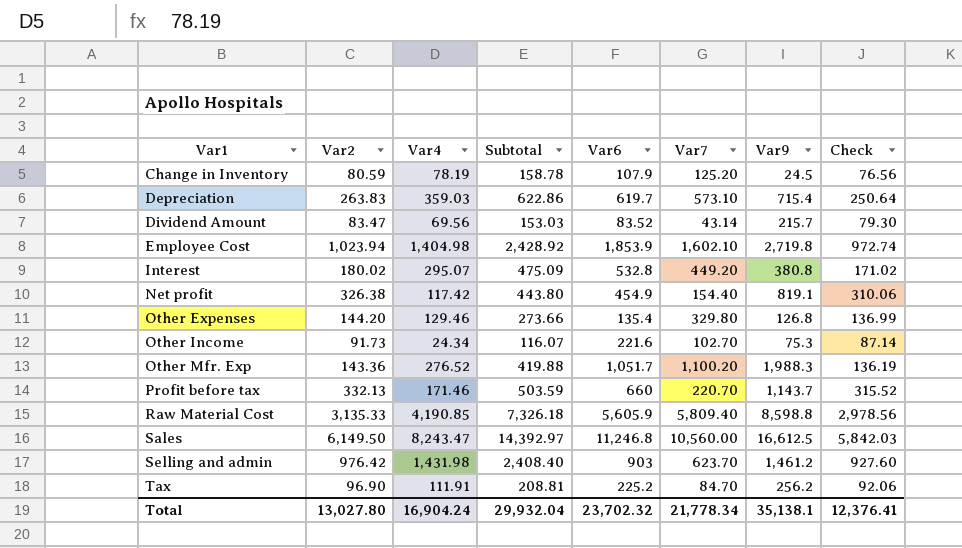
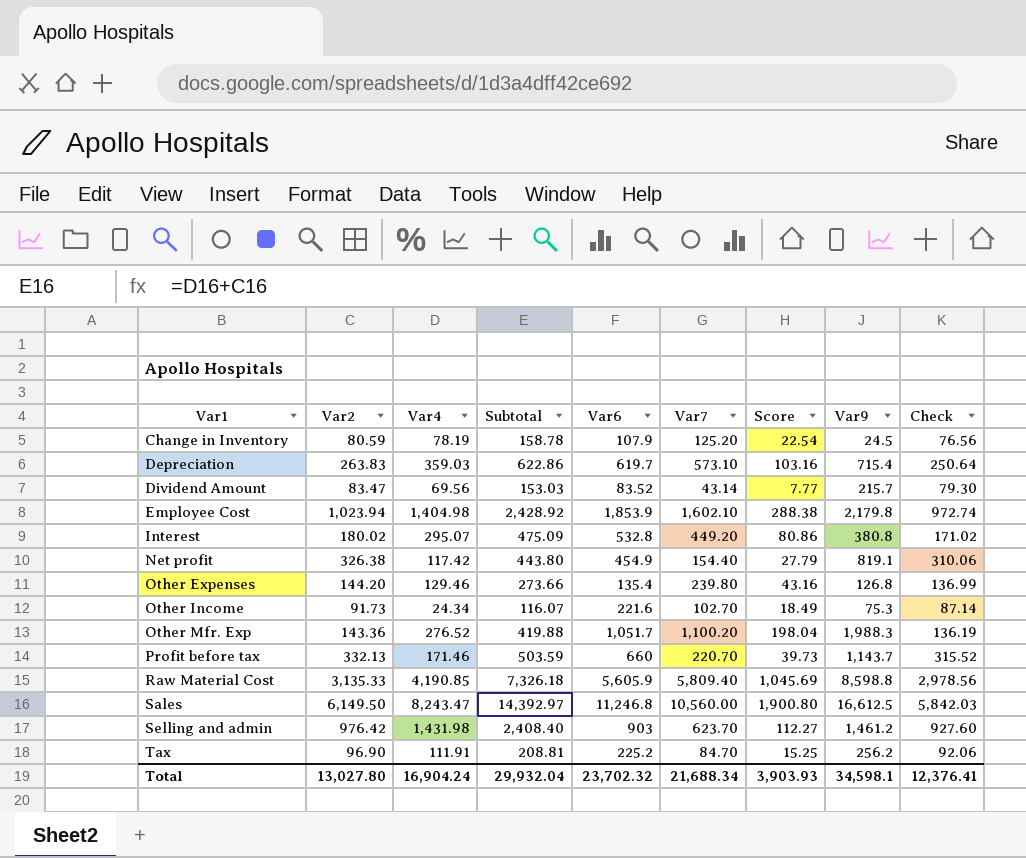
column Score | formula: none -> [Var7] * 0.18
Employee Cost | Var9: 2,719.8 -> 2,179.8
Other Expenses | Var7: 329.80 -> 239.80
Total | Var7: 21,778.34 -> 21,688.34
Total | Var9: 35,138.1 -> 34,598.1

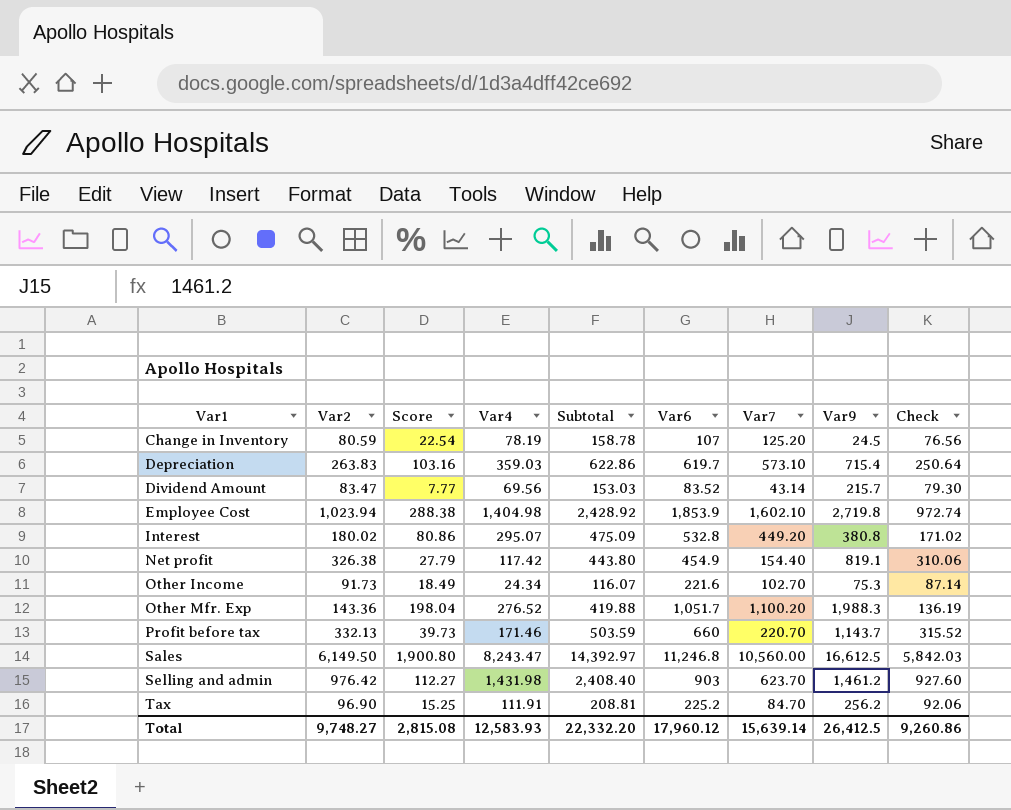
column Score | position: 7 -> 3
row Other Expenses: 144.20 | 129.46 | 273.66 | 135.4 | 239.80 | 43.16 | 126.8 | 136.99 -> none
row Raw Material Cost: 3,135.33 | 4,190.85 | 7,326.18 | 5,605.9 | 5,809.40 | 1,045.69 | 8,598.8 | 2,978.56 -> none
Change in Inventory | Var6: 107.9 -> 107
Employee Cost | Var9: 2,179.8 -> 2,719.8
Total | Var2: 13,027.80 -> 9,748.27
Total | Score: 3,903.93 -> 2,815.08
Total | Var4: 16,904.24 -> 12,583.93
Total | Subtotal: 29,932.04 -> 22,332.20
Total | Var6: 23,702.32 -> 17,960.12
Total | Var7: 21,688.34 -> 15,639.14
Total | Var9: 34,598.1 -> 26,412.5
Total | Check: 12,376.41 -> 9,260.86

